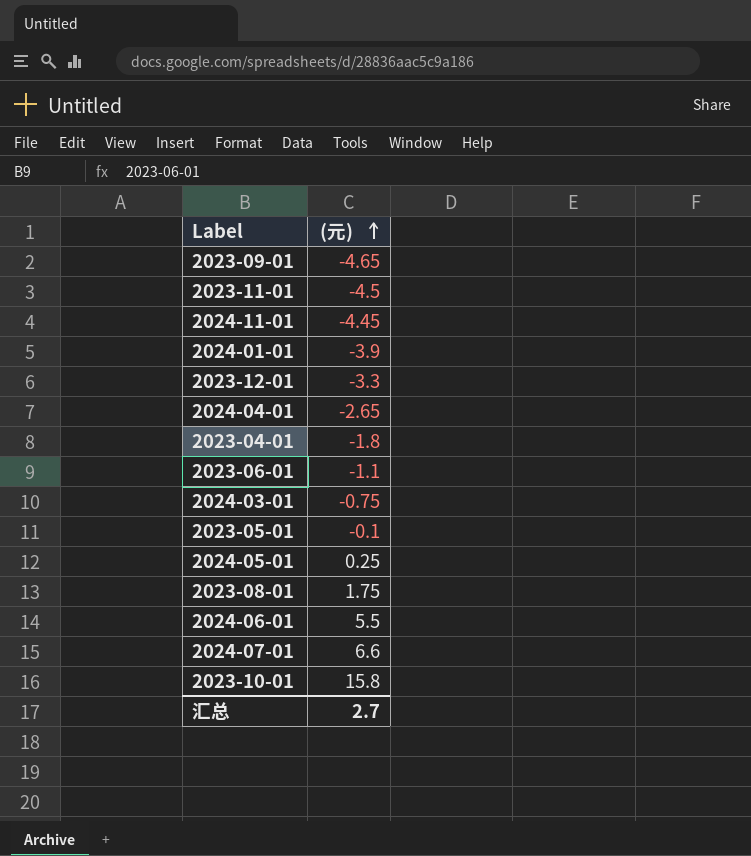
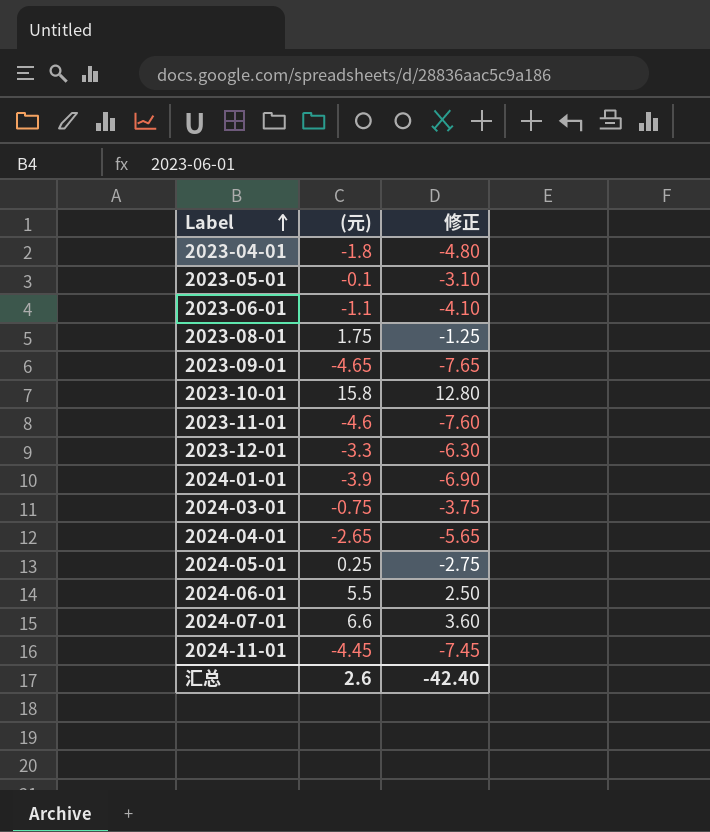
row order: (元) ascending -> Label ascending
column 修正 | formula: none -> [(元)] - 3
2023-11-01 | (元): -4.5 -> -4.6
汇总 | (元): 2.7 -> 2.6

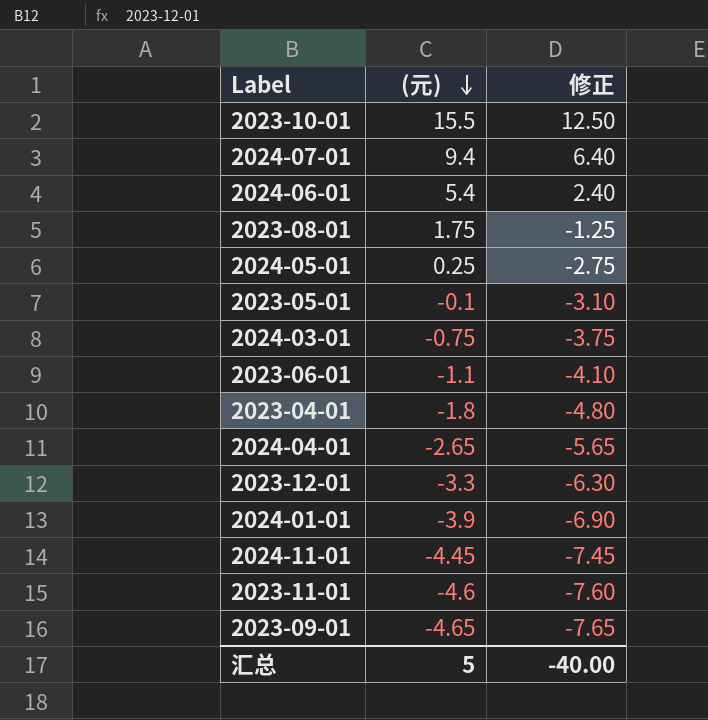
row order: Label ascending -> (元) descending
2023-10-01 | (元): 15.8 -> 15.5
2023-10-01 | 修正: 12.80 -> 12.50
2024-07-01 | (元): 6.6 -> 9.4
2024-07-01 | 修正: 3.60 -> 6.40
2024-06-01 | (元): 5.5 -> 5.4
2024-06-01 | 修正: 2.50 -> 2.40
汇总 | (元): 2.6 -> 5
汇总 | 修正: -42.40 -> -40.00

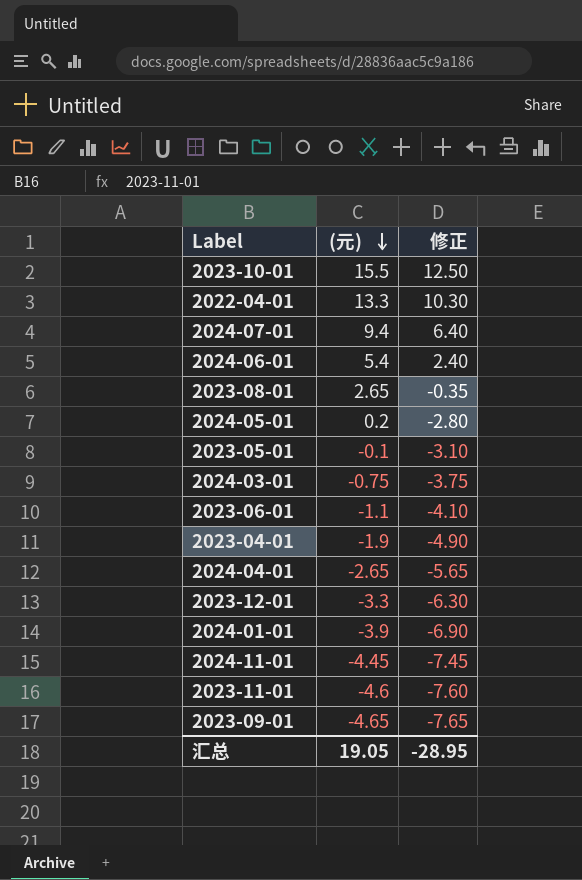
row 2022-04-01: none -> 13.3 | 10.30
2023-08-01 | (元): 1.75 -> 2.65
2023-08-01 | 修正: -1.25 -> -0.35
2024-05-01 | (元): 0.25 -> 0.2
2024-05-01 | 修正: -2.75 -> -2.80
2023-04-01 | (元): -1.8 -> -1.9
2023-04-01 | 修正: -4.80 -> -4.90
汇总 | (元): 5 -> 19.05
汇总 | 修正: -40.00 -> -28.95

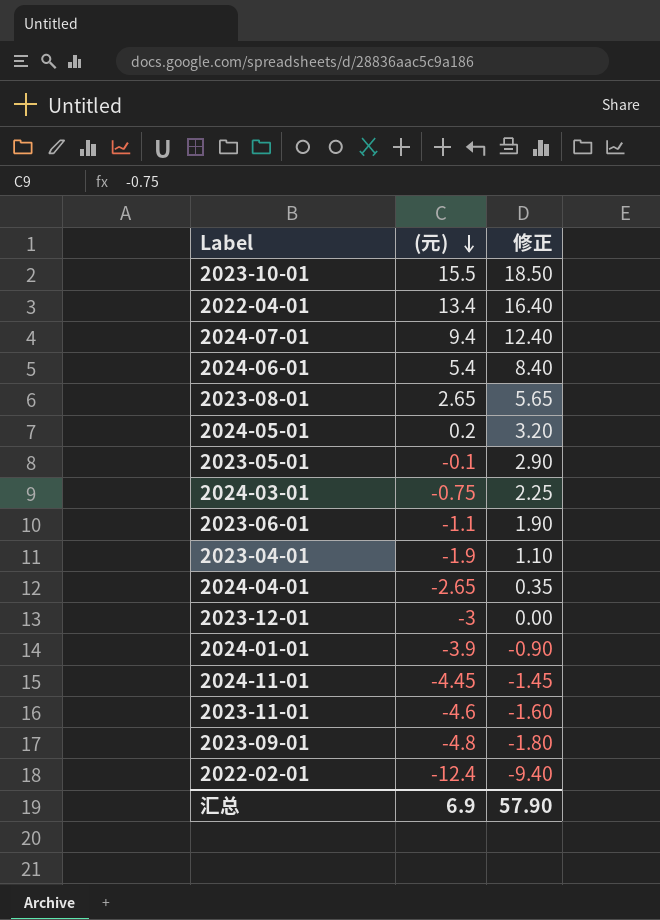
column 修正 | formula: [(元)] - 3 -> [(元)] + 3
2022-04-01 | (元): 13.3 -> 13.4
2023-12-01 | (元): -3.3 -> -3
2023-09-01 | (元): -4.65 -> -4.8
row 2022-02-01: none -> -12.4 | -9.40
汇总 | (元): 19.05 -> 6.9
汇总 | 修正: -28.95 -> 57.90

